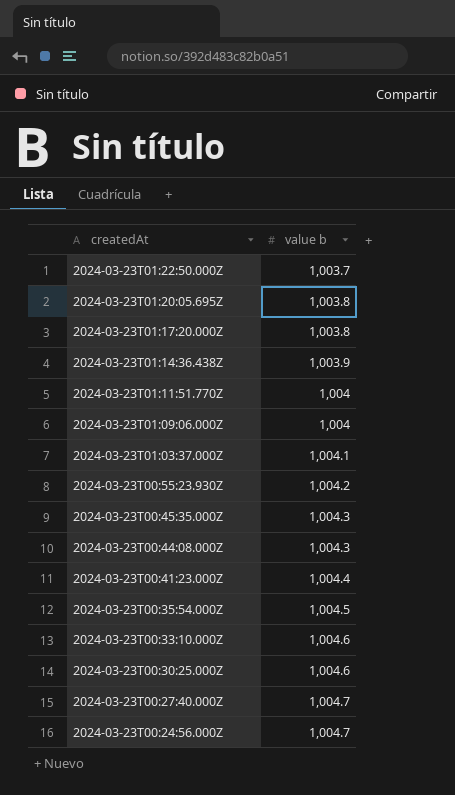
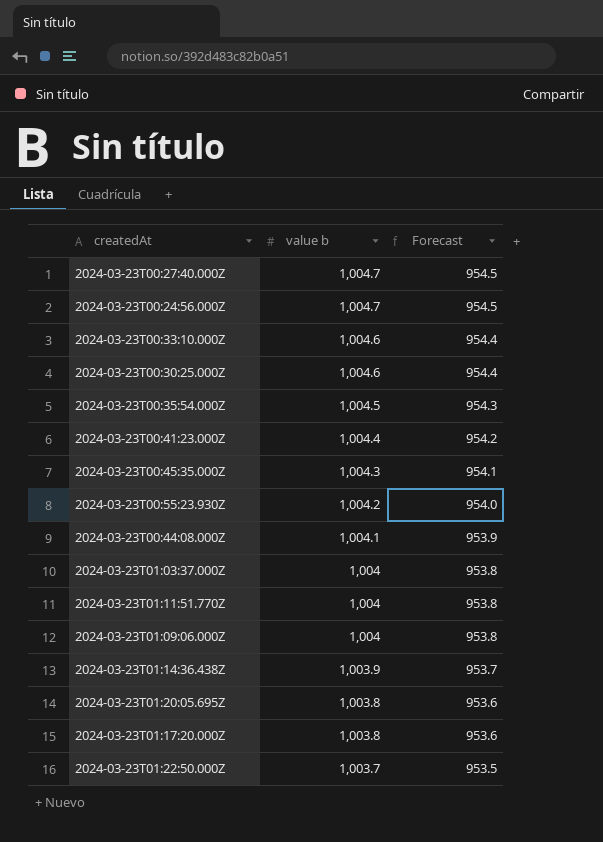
row order: createdAt descending -> value b descending
column Forecast | formula: none -> [value b] * 0.95
2024-03-23T00:44:08.000Z | value b: 1,004.3 -> 1,004.1
2024-03-23T01:03:37.000Z | value b: 1,004.1 -> 1,004

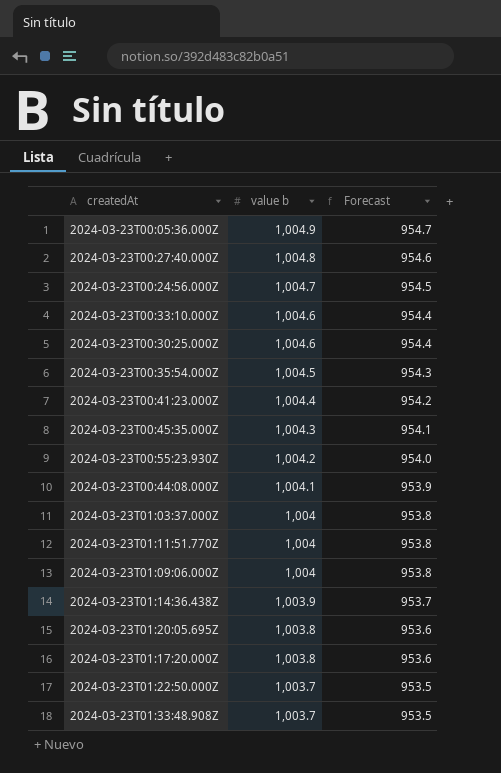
row 2024-03-23T00:05:36.000Z: none -> 1,004.9 | 954.7
2024-03-23T00:27:40.000Z | value b: 1,004.7 -> 1,004.8
2024-03-23T00:27:40.000Z | Forecast: 954.5 -> 954.6
row 2024-03-23T01:33:48.908Z: none -> 1,003.7 | 953.5

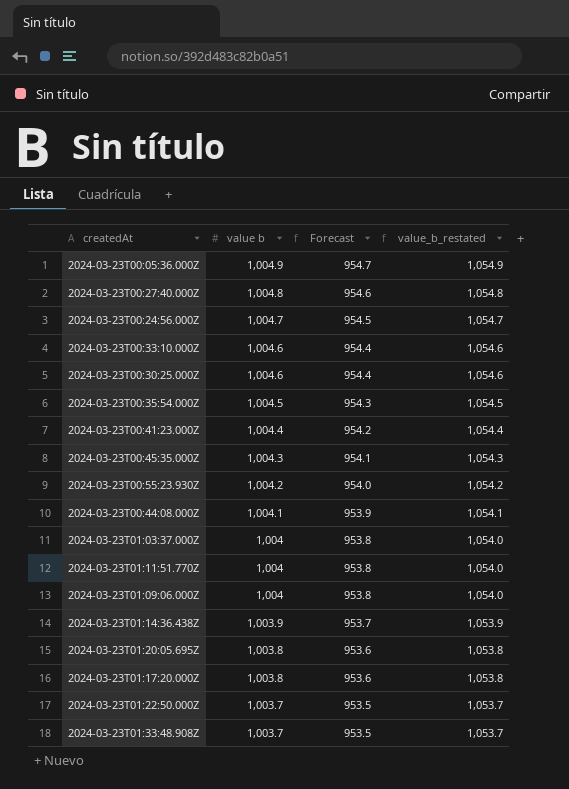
column value_b_restated | formula: none -> [value b] + 50

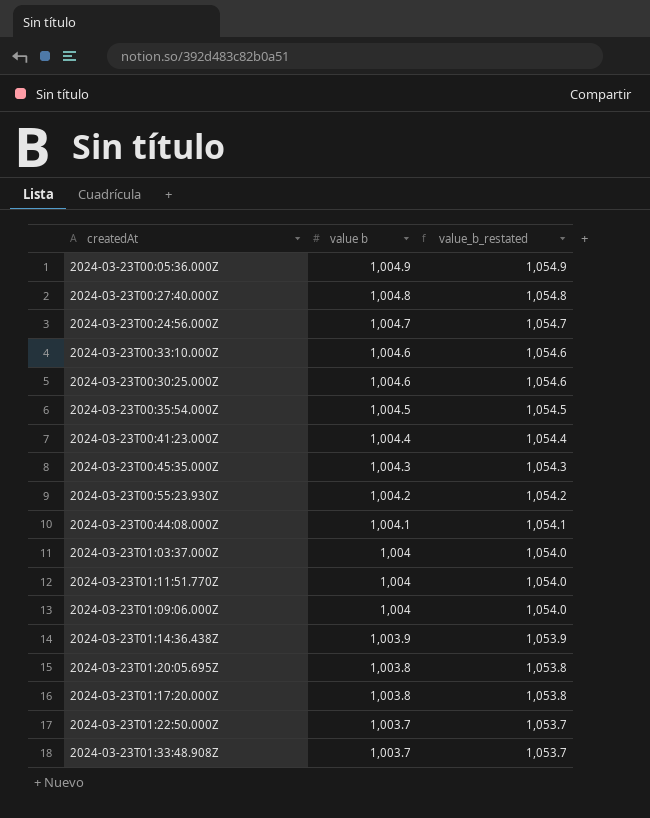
column Forecast | formula: [value b] * 0.95 -> none

